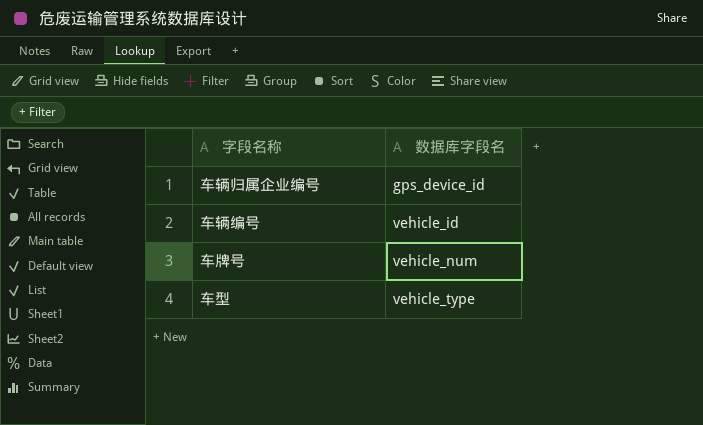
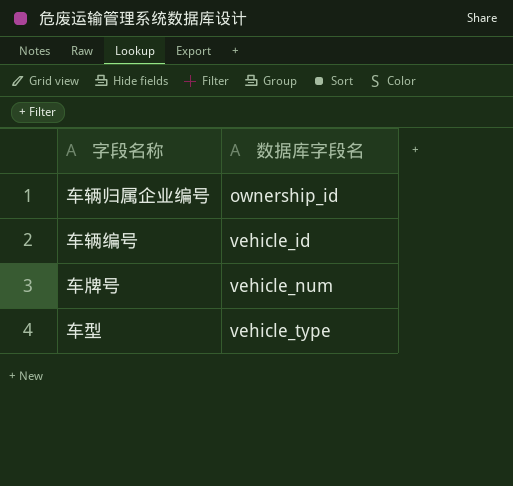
车辆归属企业编号 | 数据库字段名: gps_device_id -> ownership_id

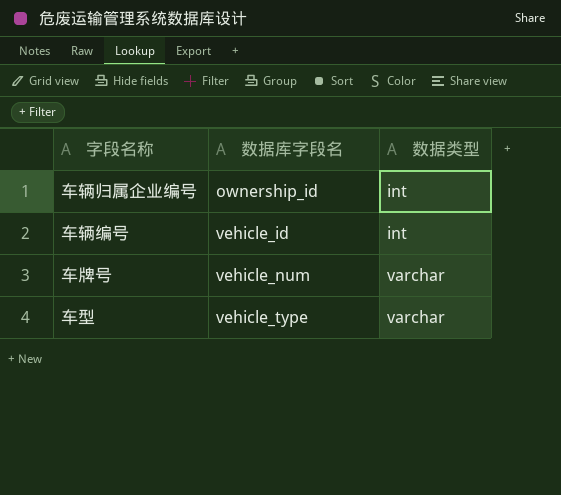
column 数据类型 | position: none -> 3

